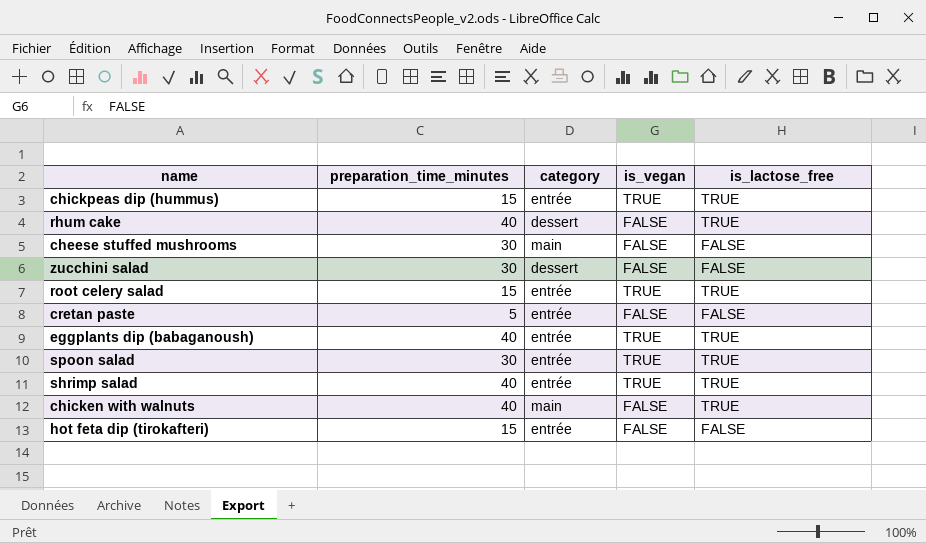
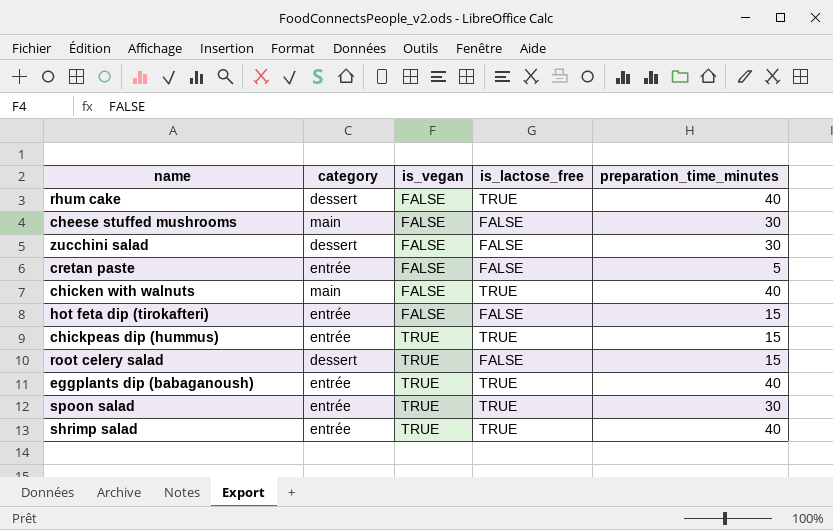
row order: none -> is_vegan ascending
column preparation_time_minutes | position: 2 -> 5
root celery salad | category: entrée -> dessert
root celery salad | is_lactose_free: TRUE -> FALSE

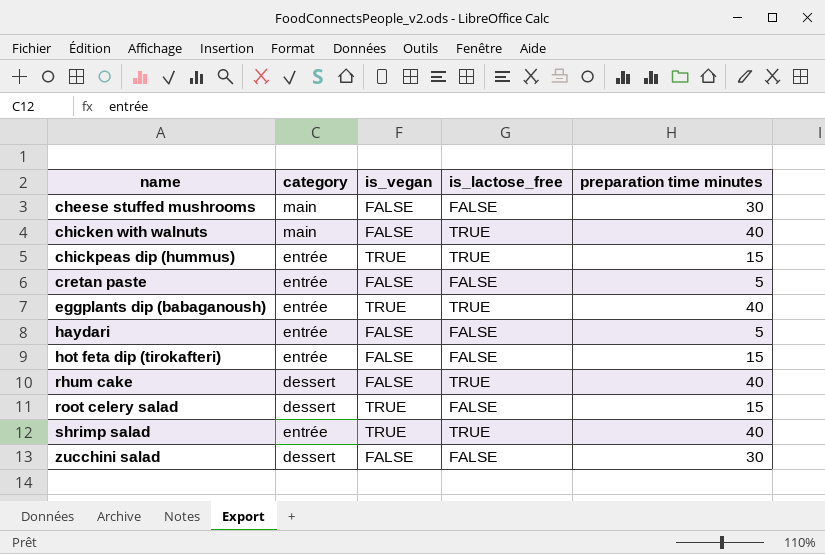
row order: is_vegan ascending -> name ascending
column name: preparation_time_minutes -> preparation time minutes
row spoon salad: entrée | TRUE | TRUE | 30 -> none
row haydari: none -> entrée | FALSE | FALSE | 5

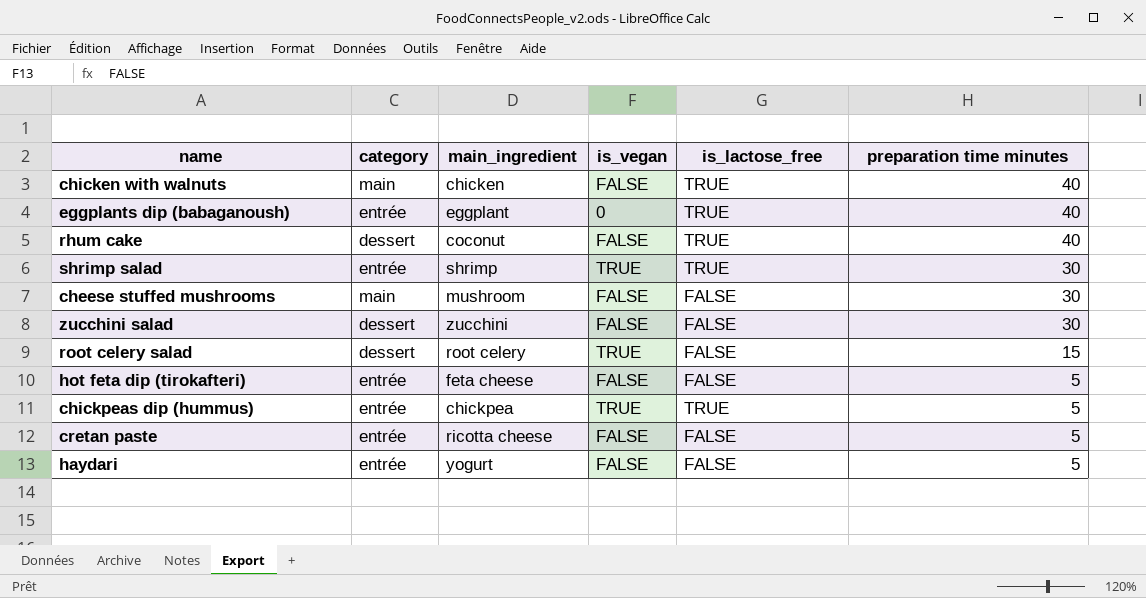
row order: name ascending -> preparation time minutes descending
column main_ingredient | position: none -> 3
eggplants dip (babaganoush) | is_vegan: TRUE -> 0
shrimp salad | preparation time minutes: 40 -> 30
hot feta dip (tirokafteri) | preparation time minutes: 15 -> 5
chickpeas dip (hummus) | preparation time minutes: 15 -> 5

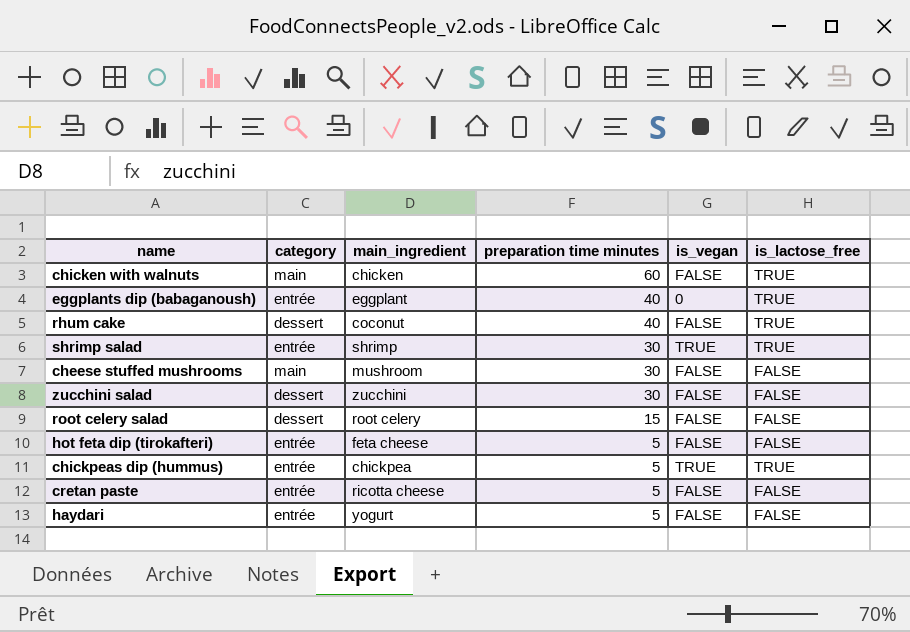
column preparation time minutes | position: 6 -> 4
chicken with walnuts | preparation time minutes: 40 -> 60
root celery salad | is_vegan: TRUE -> FALSE

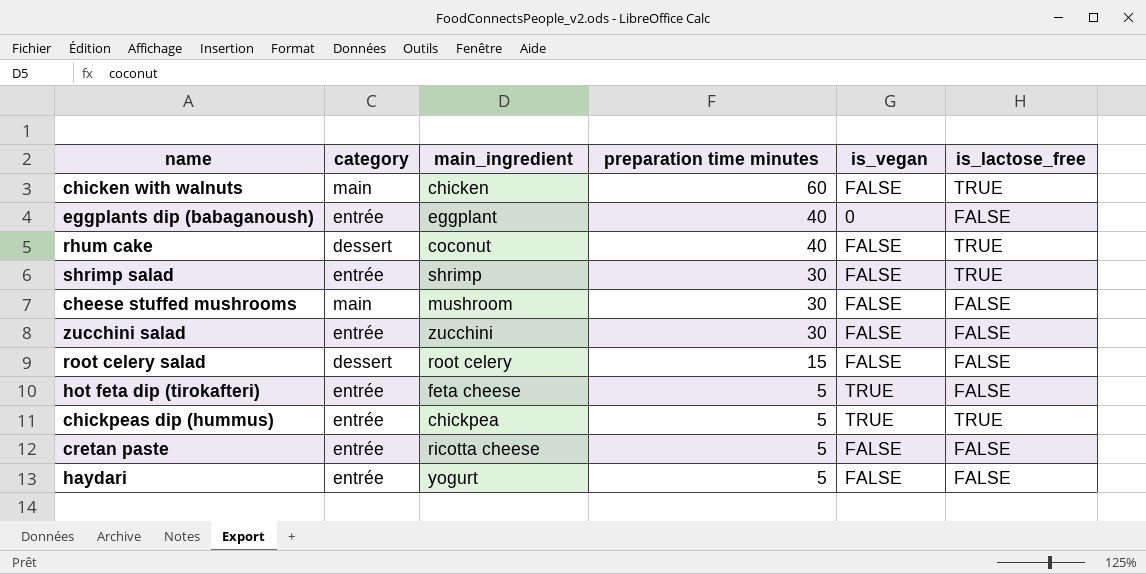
eggplants dip (babaganoush) | is_lactose_free: TRUE -> FALSE
shrimp salad | is_vegan: TRUE -> FALSE
zucchini salad | category: dessert -> entrée
hot feta dip (tirokafteri) | is_vegan: FALSE -> TRUE

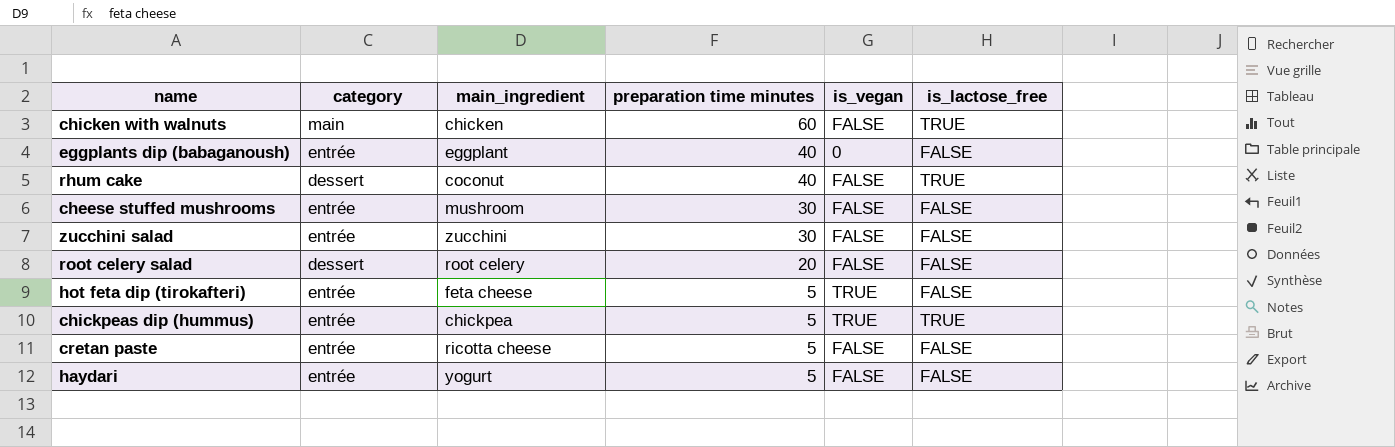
row shrimp salad: entrée | shrimp | 30 | FALSE | TRUE -> none
cheese stuffed mushrooms | category: main -> entrée
root celery salad | preparation time minutes: 15 -> 20

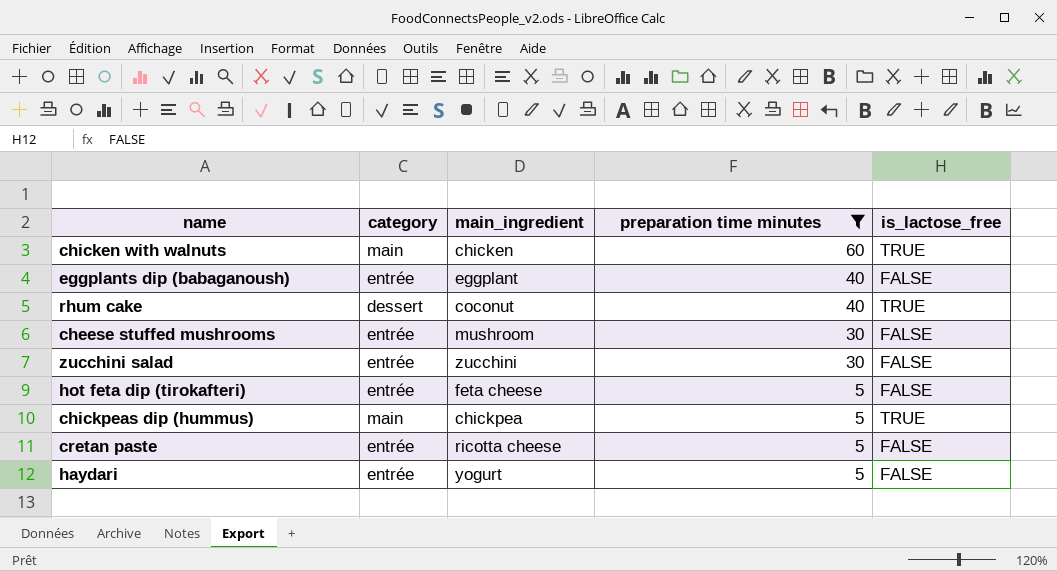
filter: none -> preparation time minutes != 20
column is_vegan | position: 5 -> none
chickpeas dip (hummus) | category: entrée -> main

